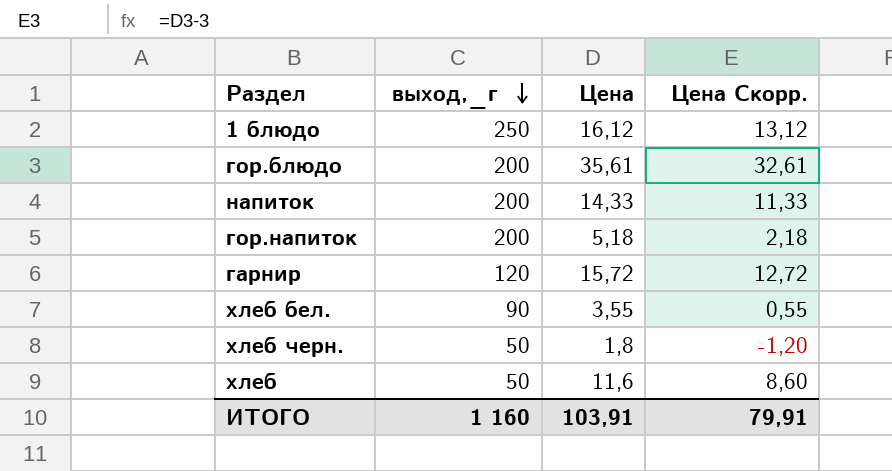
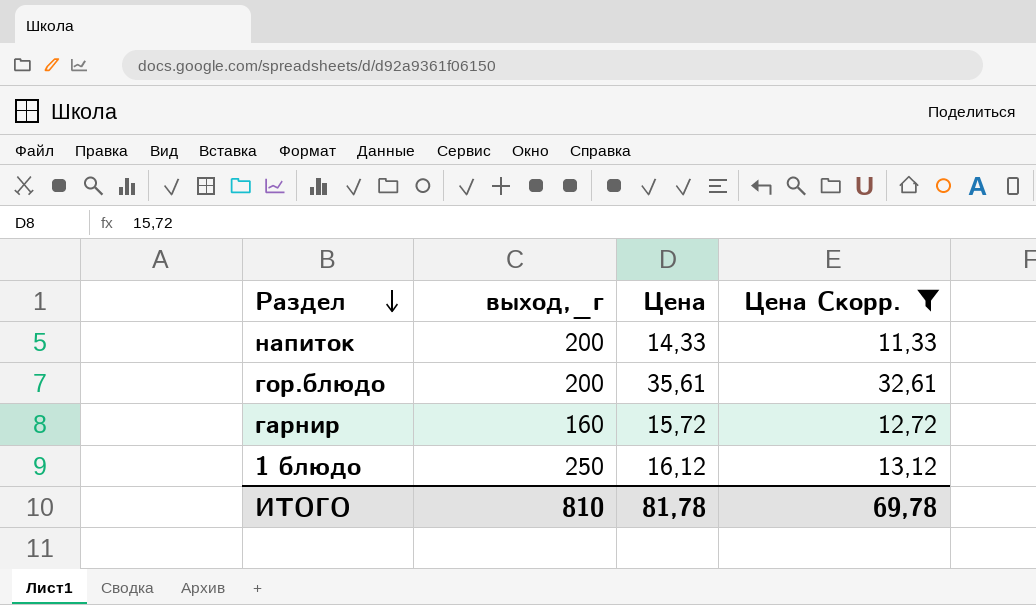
filter: none -> Цена Скорр. >= 11,33
row order: выход,_г descending -> Раздел descending
гарнир | выход,_г: 120 -> 160
ИТОГО | выход,_г: 1 160 -> 810
ИТОГО | Цена: 103,91 -> 81,78
ИТОГО | Цена Скорр.: 79,91 -> 69,78

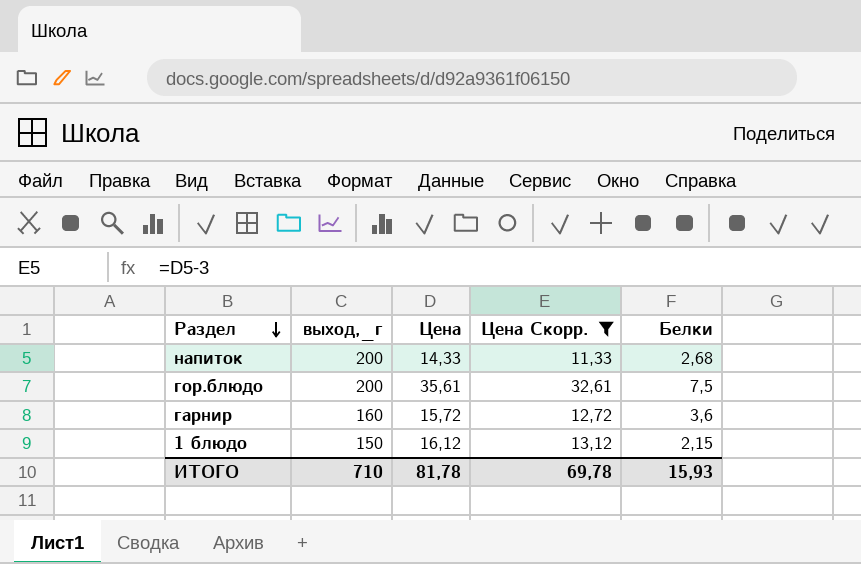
column Белки | position: none -> 5
1 блюдо | выход,_г: 250 -> 150
ИТОГО | выход,_г: 810 -> 710

